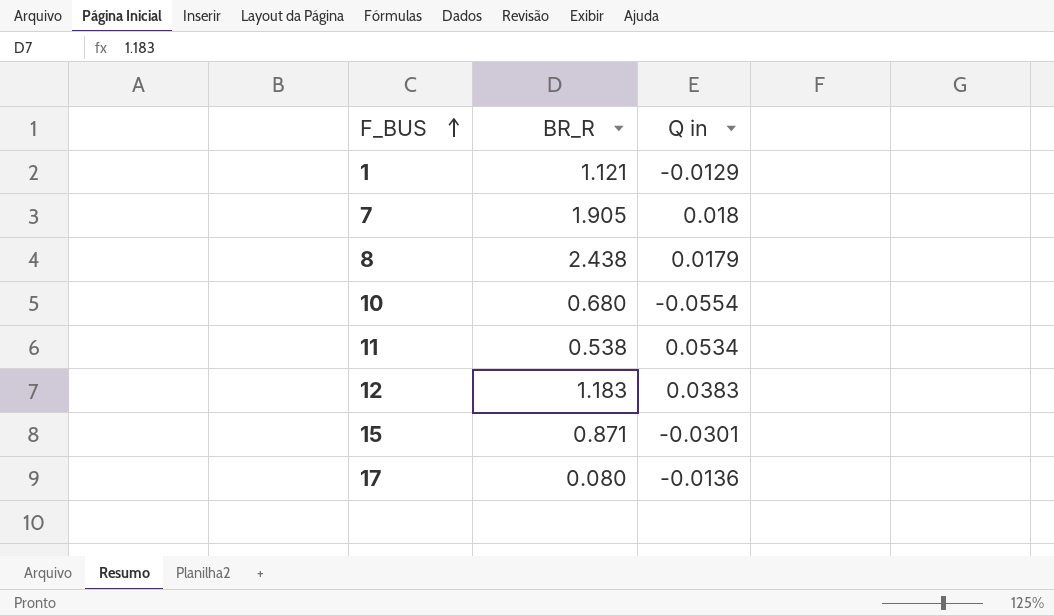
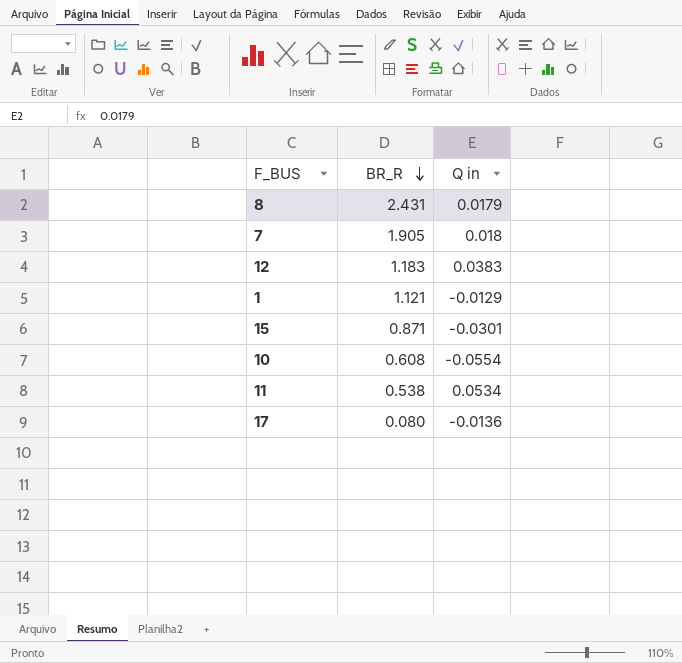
row order: F_BUS ascending -> BR_R descending
8 | BR_R: 2.438 -> 2.431
10 | BR_R: 0.680 -> 0.608

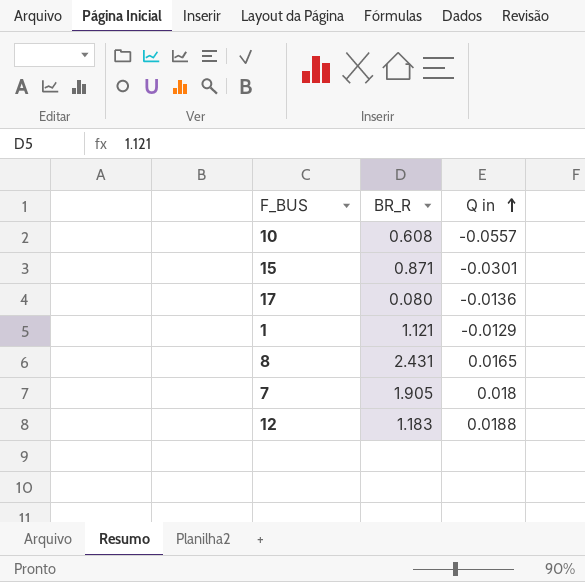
row order: BR_R descending -> Q in ascending
row 11: 0.538 | 0.0534 -> none
10 | Q in: -0.0554 -> -0.0557
8 | Q in: 0.0179 -> 0.0165
12 | Q in: 0.0383 -> 0.0188

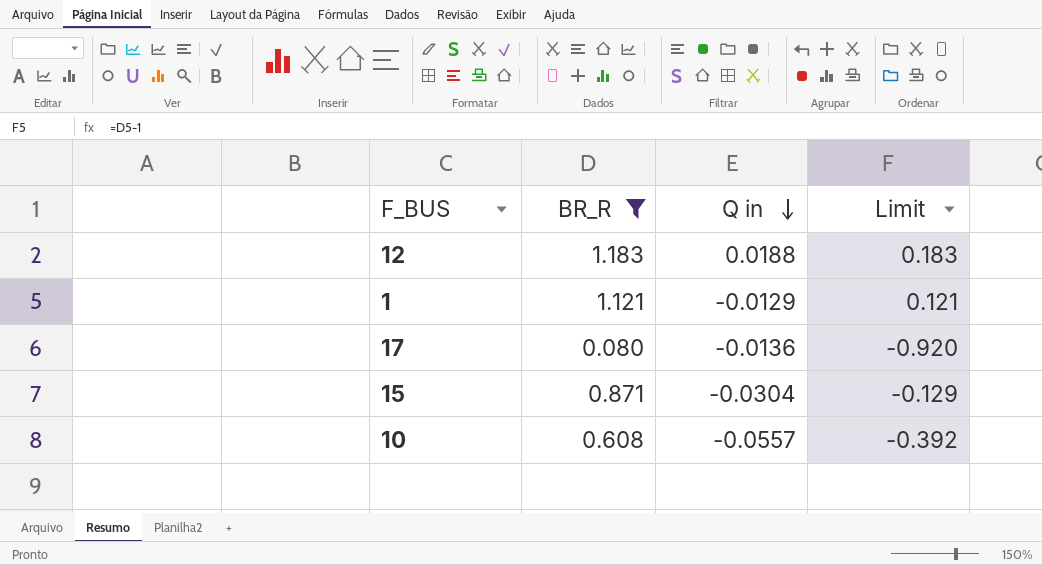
filter: none -> BR_R <= 1.183
row order: Q in ascending -> Q in descending
column Limit | formula: none -> [BR_R] - 1
15 | Q in: -0.0301 -> -0.0304

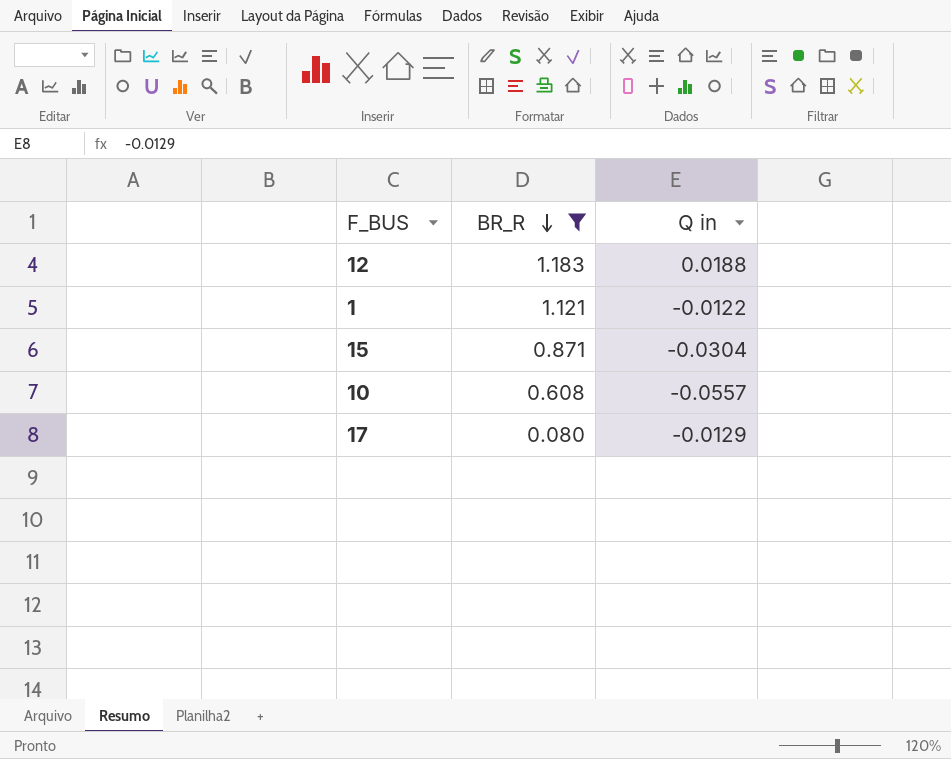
row order: Q in descending -> BR_R descending
column Limit | formula: [BR_R] - 1 -> none
1 | Q in: -0.0129 -> -0.0122
17 | Q in: -0.0136 -> -0.0129

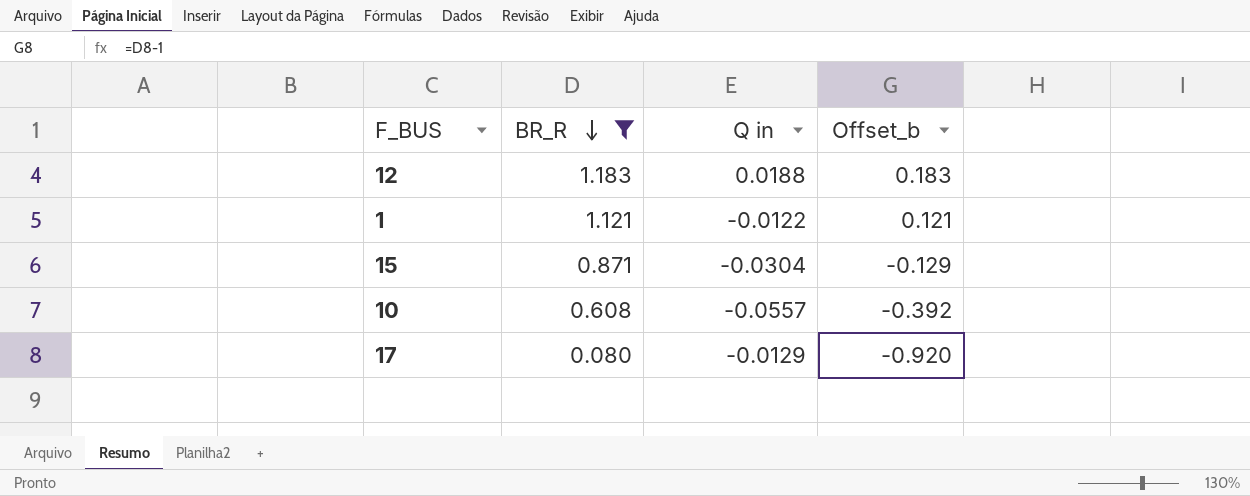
column Offset_b | formula: none -> [BR_R] - 1

